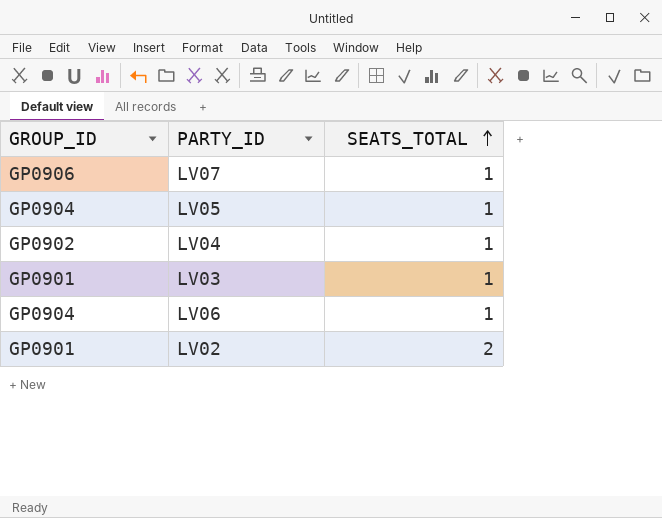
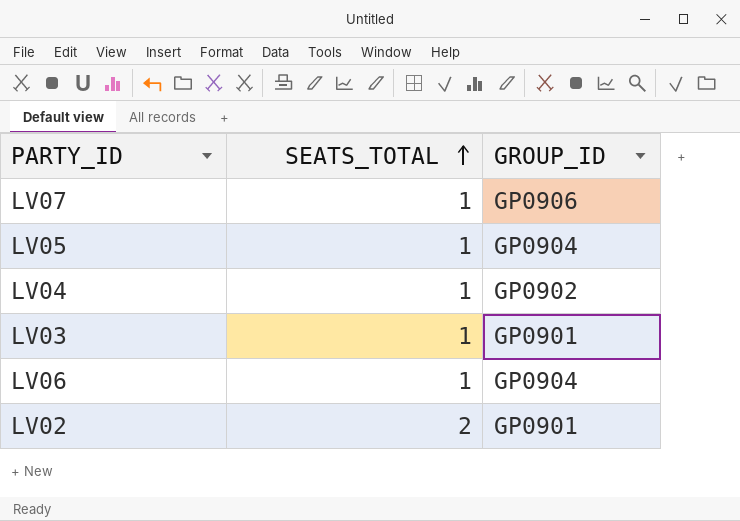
column GROUP_ID | position: 1 -> 3

